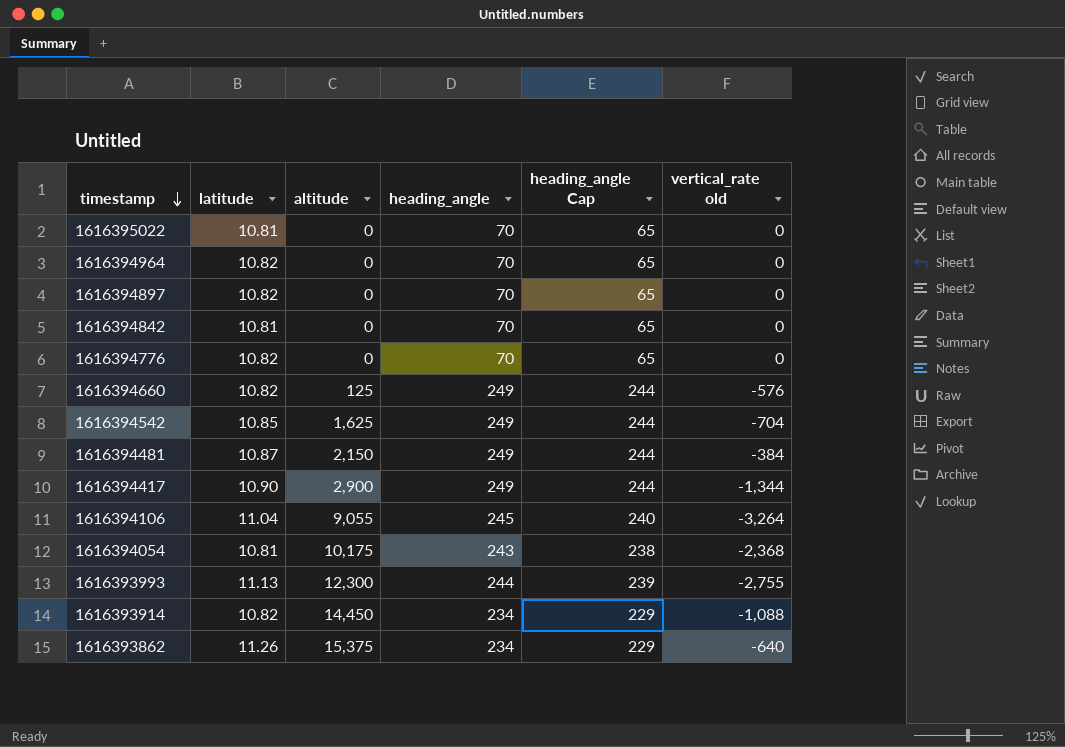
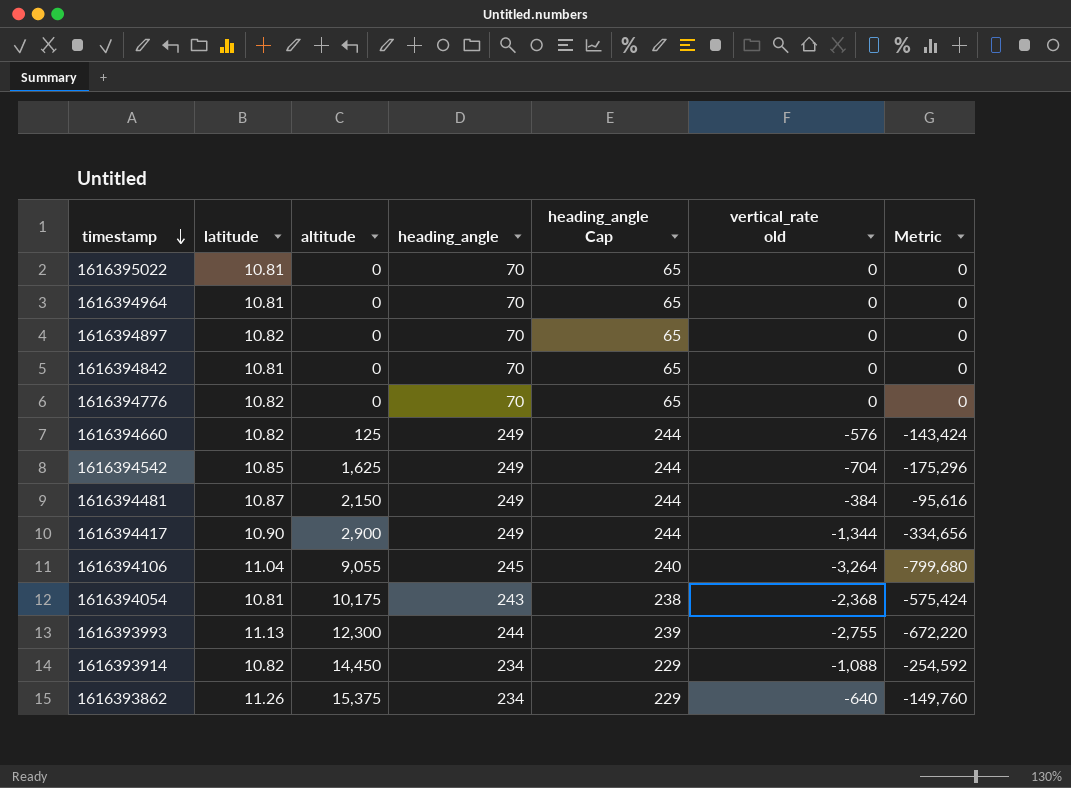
column Metric | formula: none -> [heading_angle] * [vertical_rate old]
1616394964 | latitude: 10.82 -> 10.81

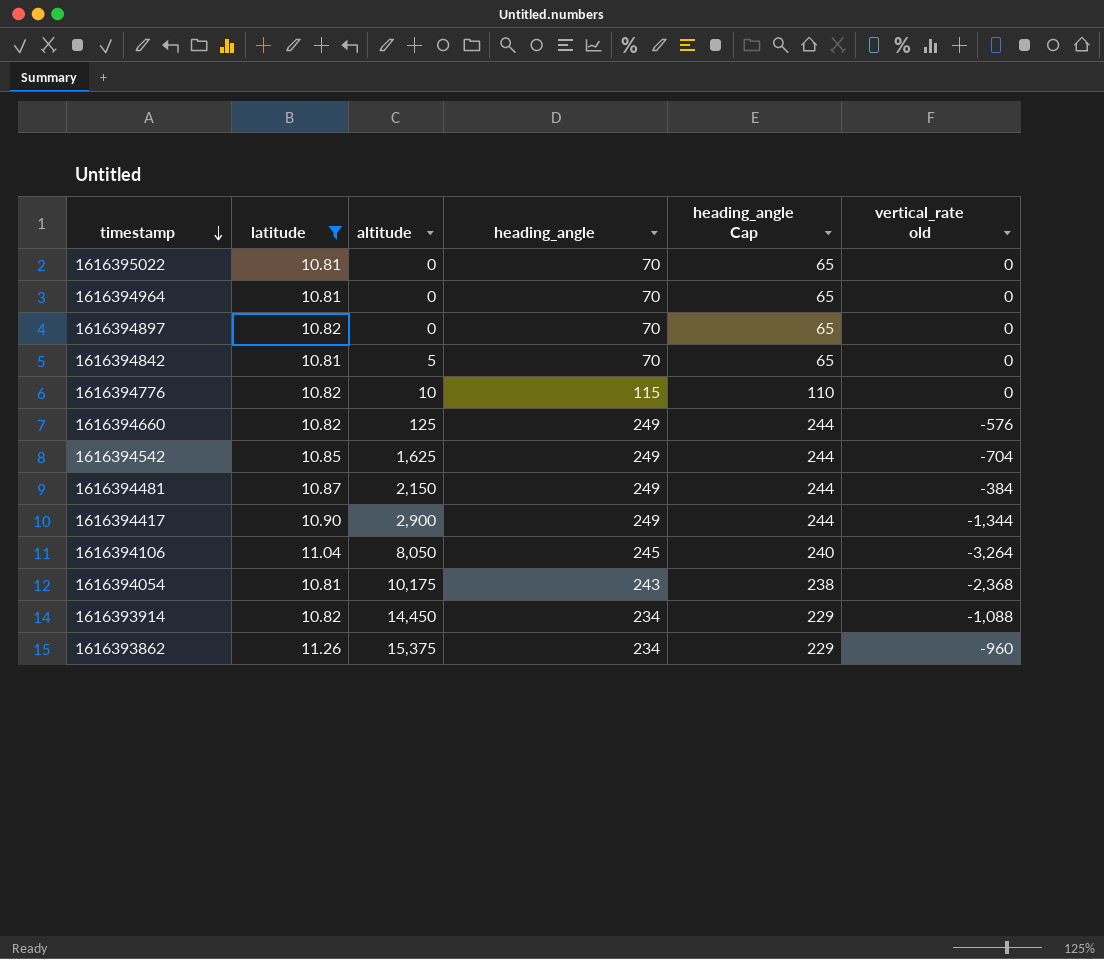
filter: none -> latitude != 11.13
column Metric | formula: [heading_angle] * [vertical_rate old] -> none
1616394842 | altitude: 0 -> 5
1616394776 | altitude: 0 -> 10
1616394776 | heading_angle: 70 -> 115
1616394776 | heading_angle Cap: 65 -> 110
1616394106 | altitude: 9,055 -> 8,050
1616393862 | vertical_rate old: -640 -> -960

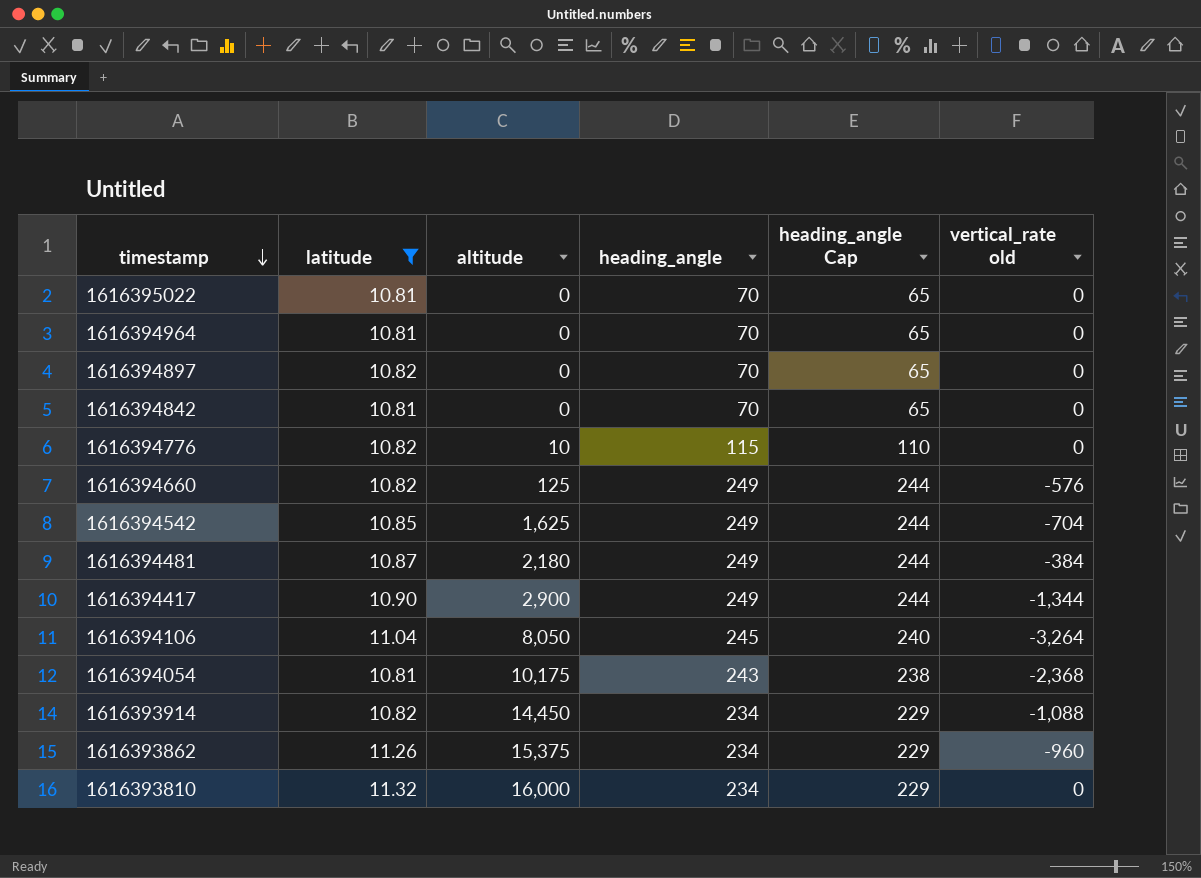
1616394842 | altitude: 5 -> 0
1616394481 | altitude: 2,150 -> 2,180
row 1616393810: none -> 11.32 | 16,000 | 234 | 229 | 0

